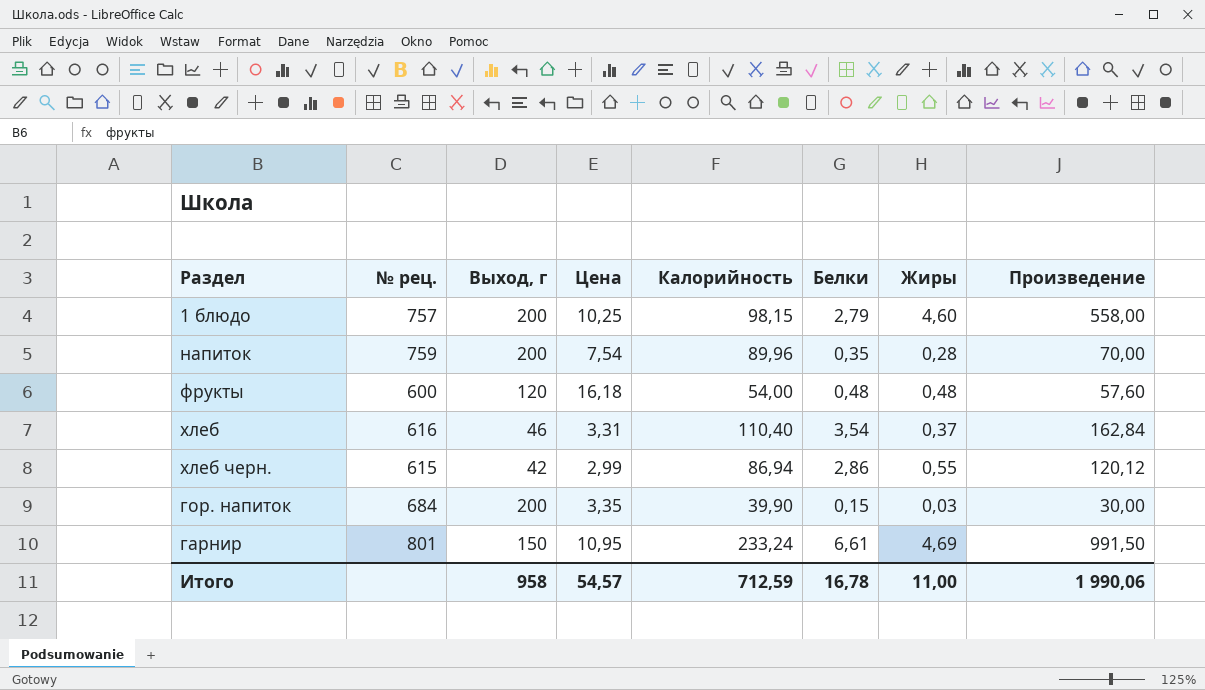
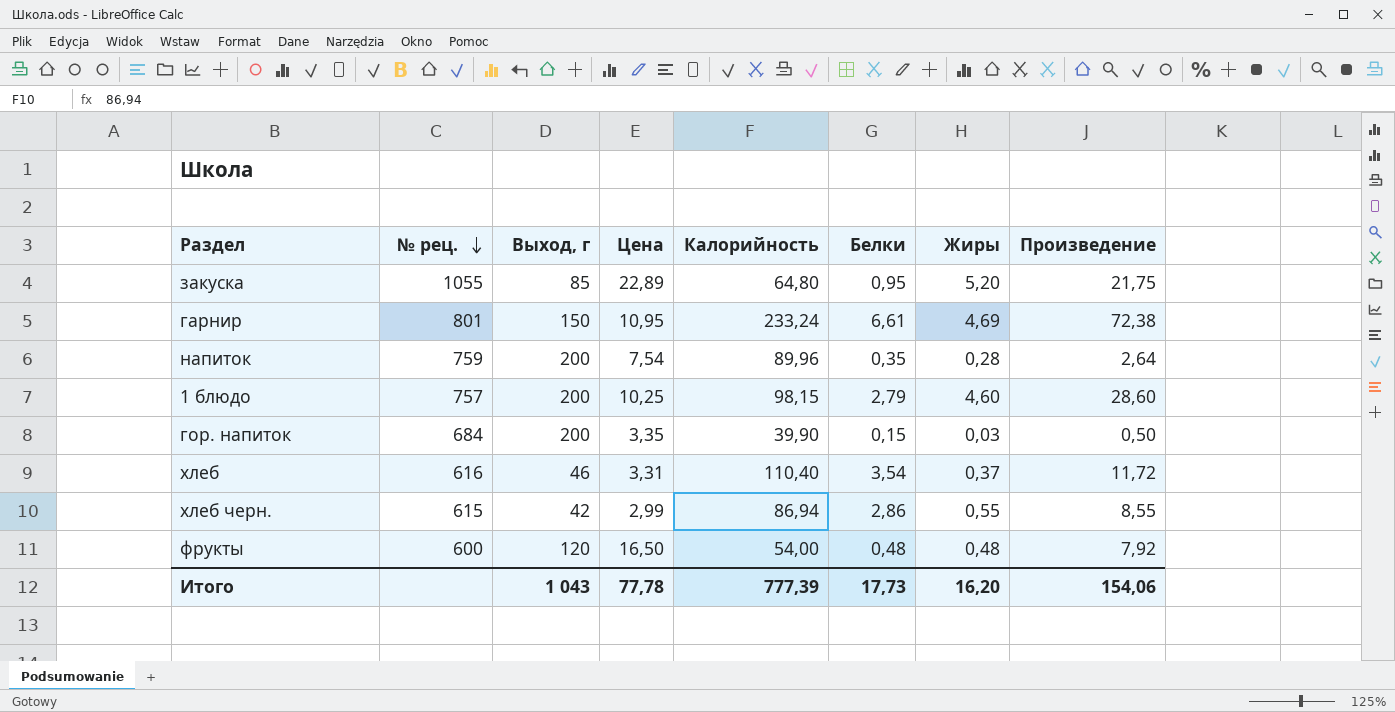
row order: none -> № рец. descending
column Произведение | formula: [Выход, г] * [Белки] -> [Цена] * [Белки]
row закуска: none -> 1055 | 85 | 22,89 | 64,80 | 0,95 | 5,20 | 21,75
фрукты | Цена: 16,18 -> 16,50
Итого | Выход, г: 958 -> 1 043
Итого | Цена: 54,57 -> 77,78
Итого | Калорийность: 712,59 -> 777,39
Итого | Белки: 16,78 -> 17,73
Итого | Жиры: 11,00 -> 16,20
Итого | Произведение: 1 990,06 -> 154,06

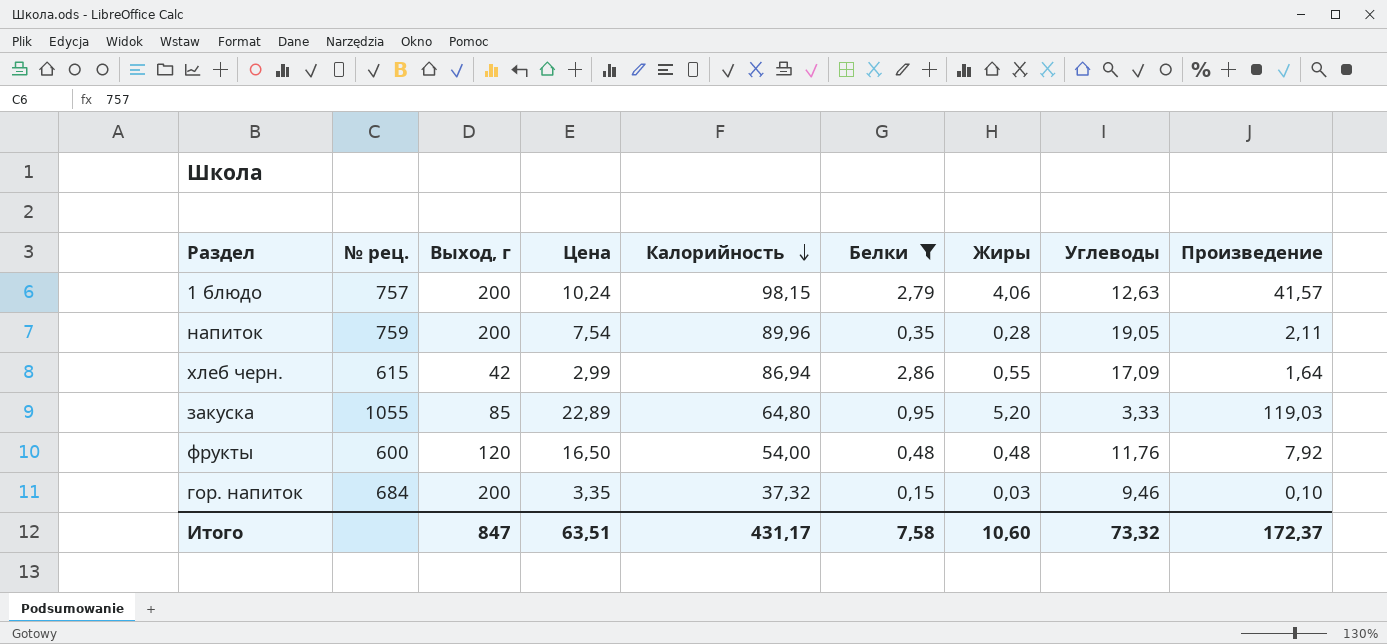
filter: none -> Белки <= 2,86
row order: № рец. descending -> Калорийность descending
column Углеводы | position: none -> 8
column Произведение | formula: [Цена] * [Белки] -> [Цена] * [Жиры]
1 блюдо | Цена: 10,25 -> 10,24
1 блюдо | Жиры: 4,60 -> 4,06
гор. напиток | Калорийность: 39,90 -> 37,32
Итого | Выход, г: 1 043 -> 847
Итого | Цена: 77,78 -> 63,51
Итого | Калорийность: 777,39 -> 431,17
Итого | Белки: 17,73 -> 7,58
Итого | Жиры: 16,20 -> 10,60
Итого | Произведение: 154,06 -> 172,37

